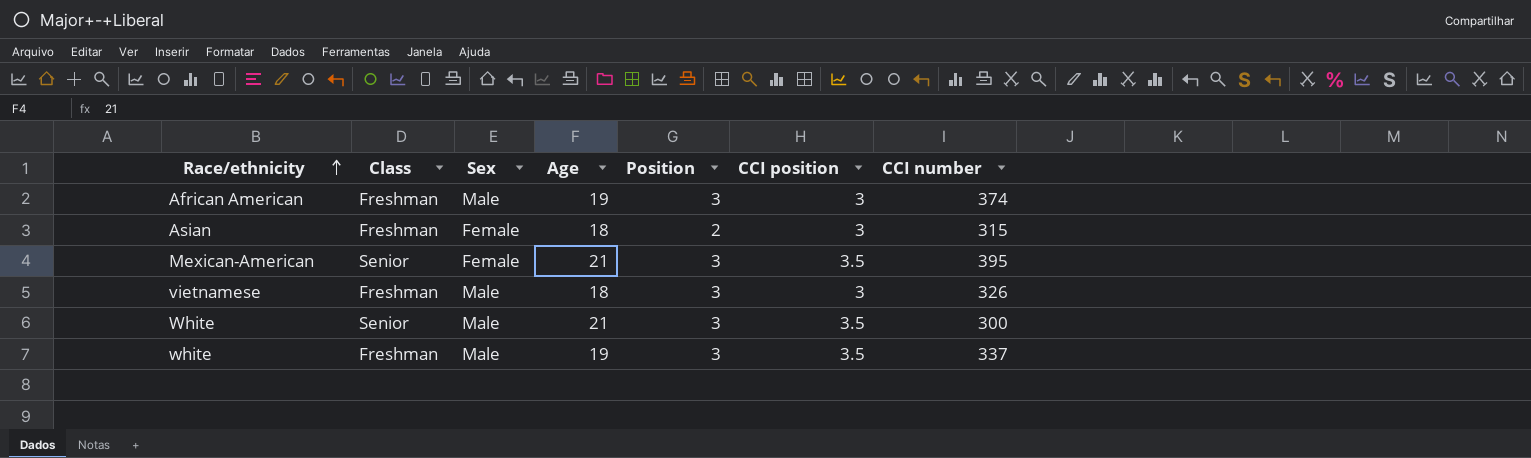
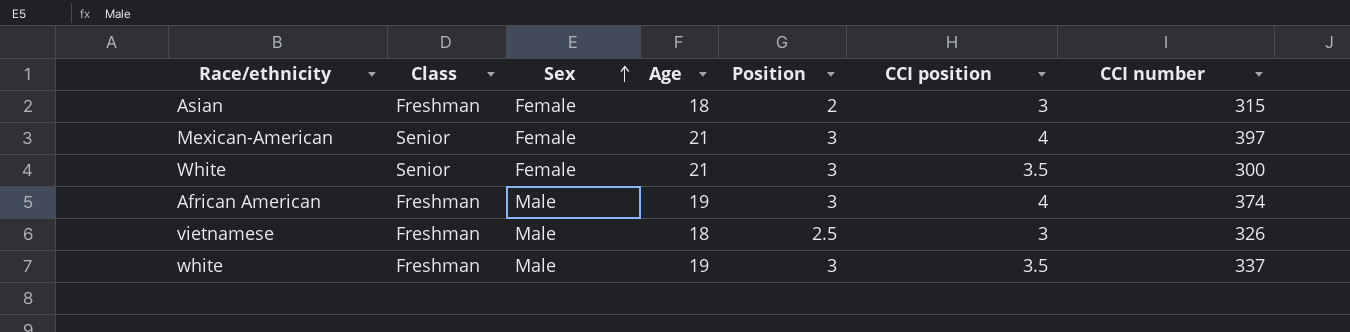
row order: Race/ethnicity ascending -> Sex ascending
Mexican-American | CCI position: 3.5 -> 4
Mexican-American | CCI number: 395 -> 397
White | Sex: Male -> Female
African American | CCI position: 3 -> 4
vietnamese | Position: 3 -> 2.5

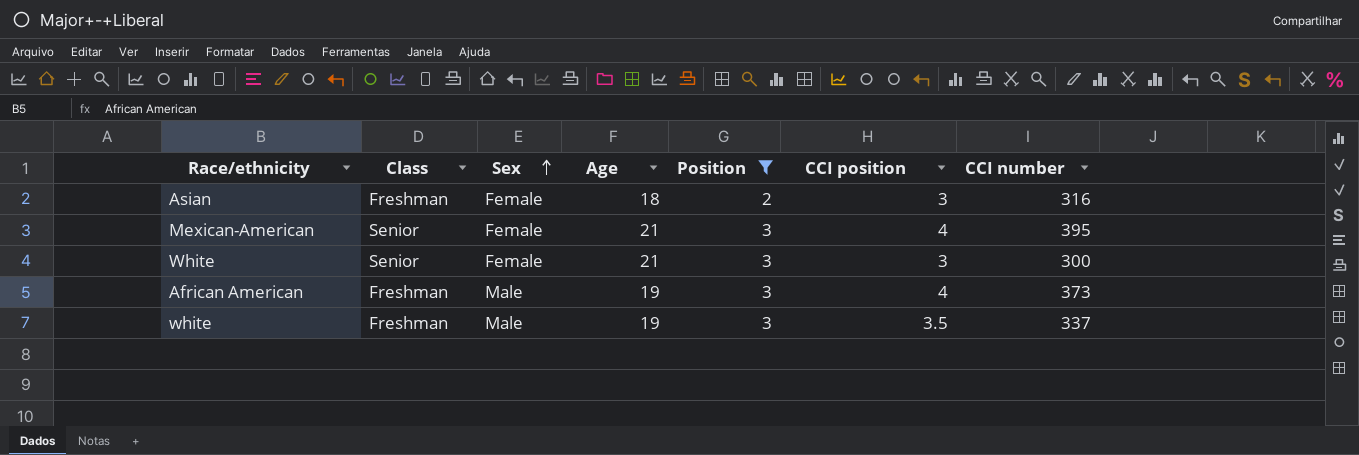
filter: none -> Position != 2.5
Asian | CCI number: 315 -> 316
Mexican-American | CCI number: 397 -> 395
White | CCI position: 3.5 -> 3
African American | CCI number: 374 -> 373

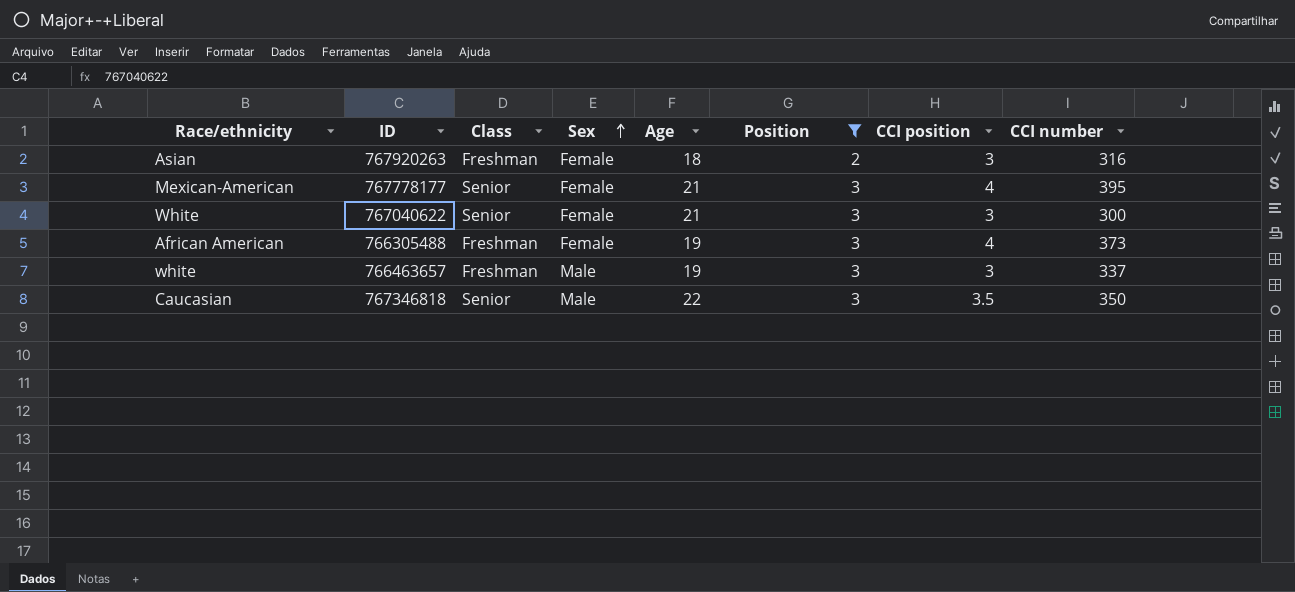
column ID | position: none -> 2
African American | Sex: Male -> Female
white | CCI position: 3.5 -> 3
row Caucasian: none -> 767346818 | Senior | Male | 22 | 3 | 3.5 | 350

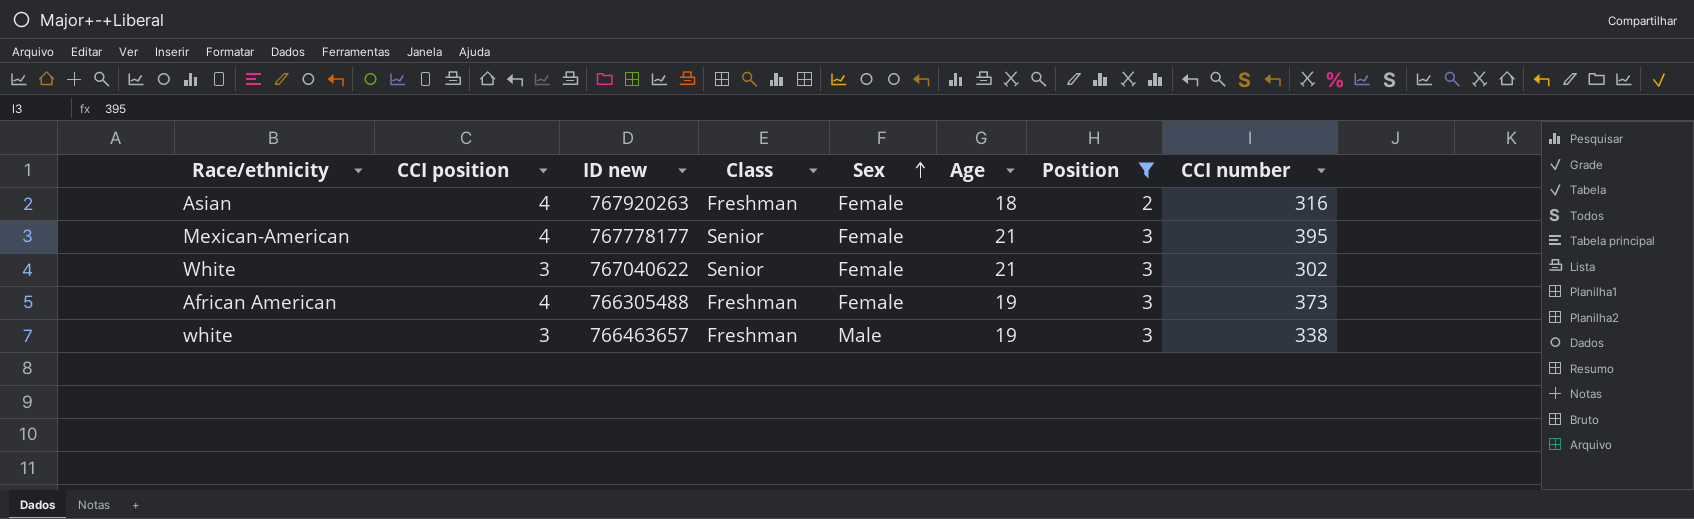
column CCI position | position: 7 -> 2
column name: ID -> ID new
row Caucasian: 767346818 | Senior | Male | 22 | 3 | 3.5 | 350 -> none
Asian | CCI position: 3 -> 4
White | CCI number: 300 -> 302
white | CCI number: 337 -> 338

